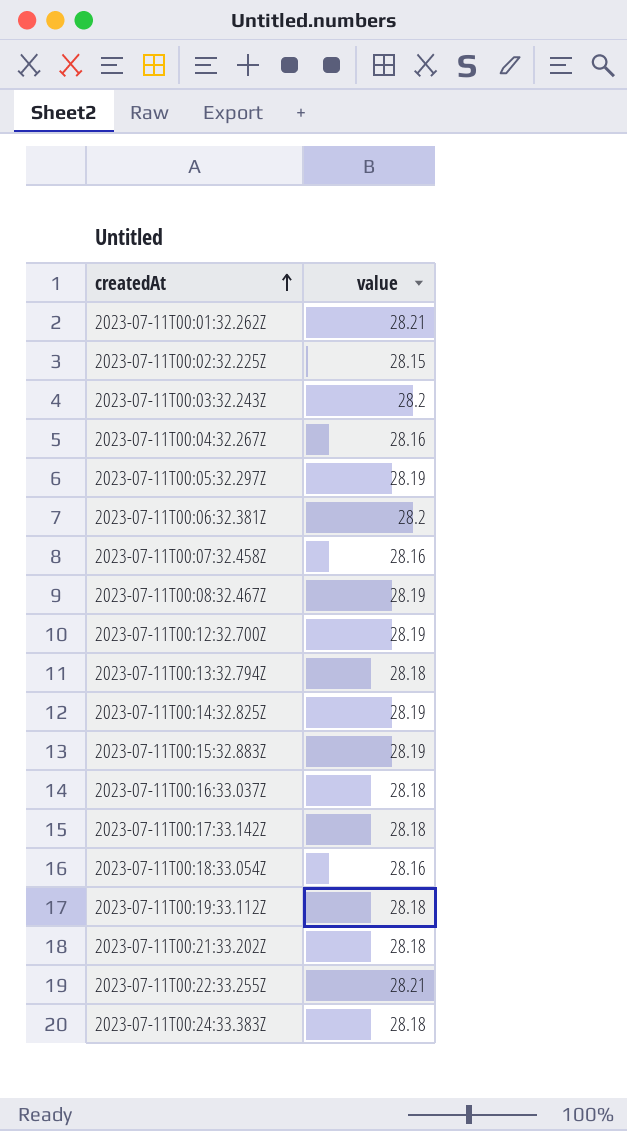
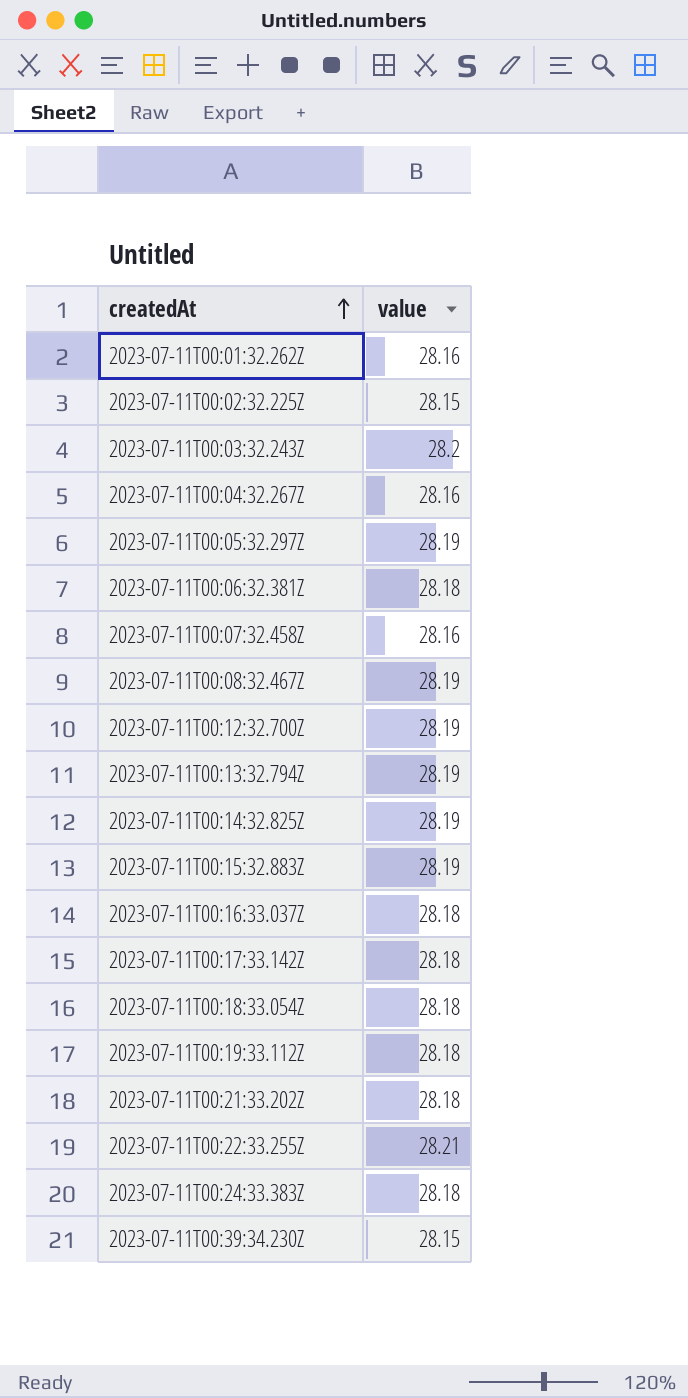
2023-07-11T00:01:32.262Z | value: 28.21 -> 28.16
2023-07-11T00:06:32.381Z | value: 28.2 -> 28.18
2023-07-11T00:13:32.794Z | value: 28.18 -> 28.19
2023-07-11T00:18:33.054Z | value: 28.16 -> 28.18
row 2023-07-11T00:39:34.230Z: none -> 28.15

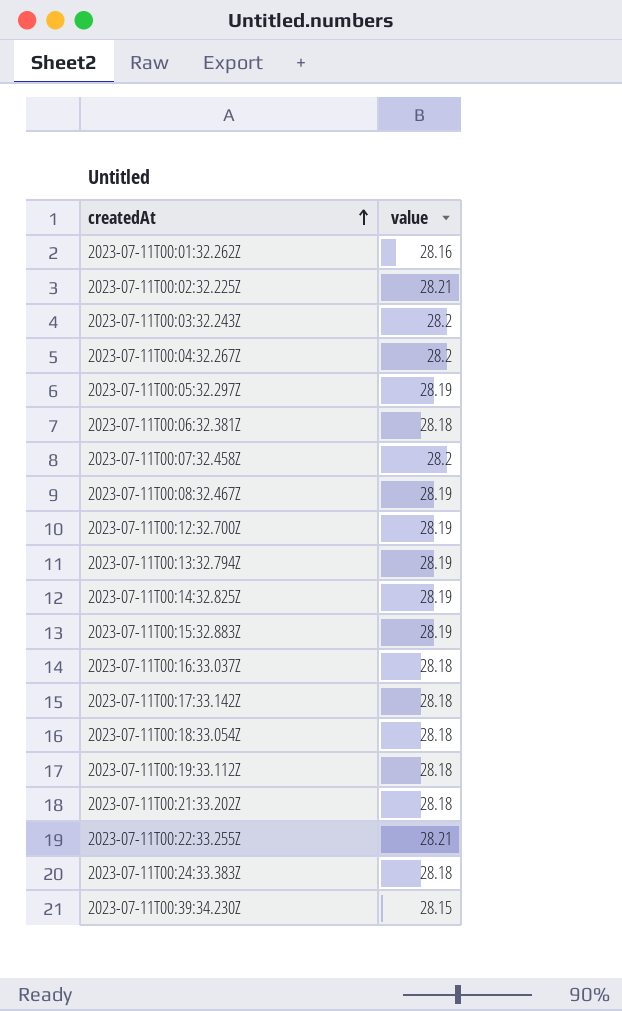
2023-07-11T00:02:32.225Z | value: 28.15 -> 28.21
2023-07-11T00:04:32.267Z | value: 28.16 -> 28.2
2023-07-11T00:07:32.458Z | value: 28.16 -> 28.2

